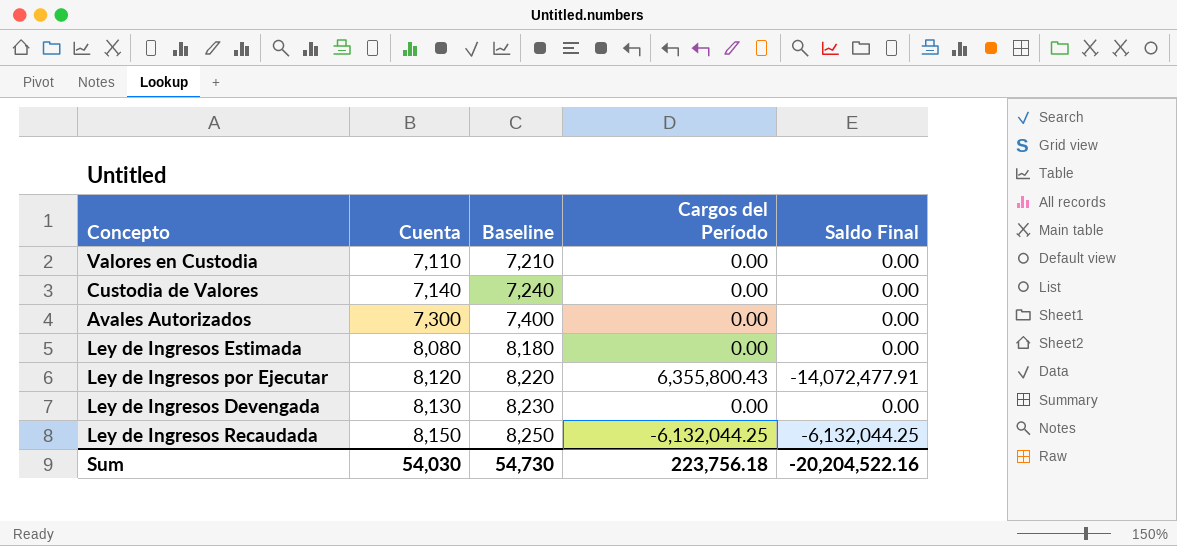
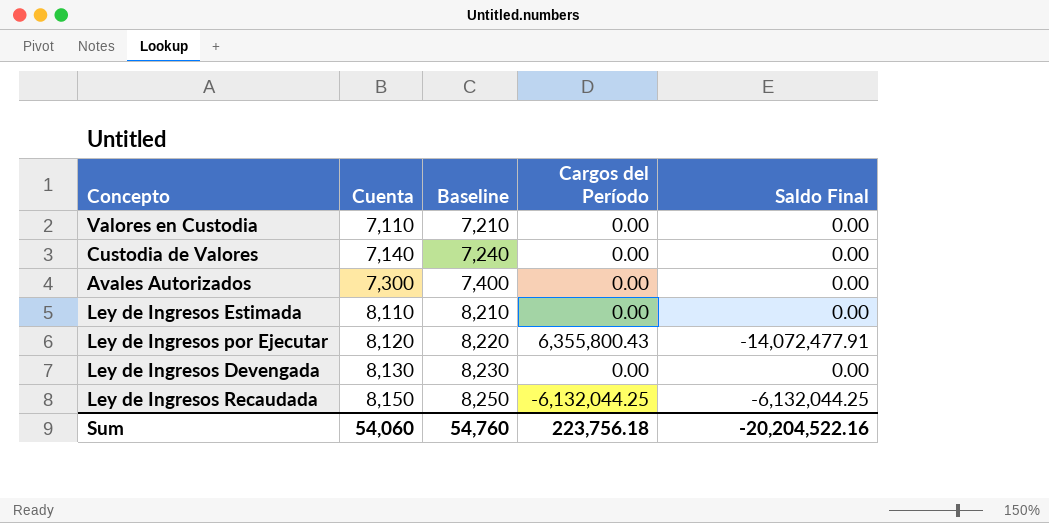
Ley de Ingresos Estimada | Cuenta: 8,080 -> 8,110
Ley de Ingresos Estimada | Baseline: 8,180 -> 8,210
Sum | Cuenta: 54,030 -> 54,060
Sum | Baseline: 54,730 -> 54,760

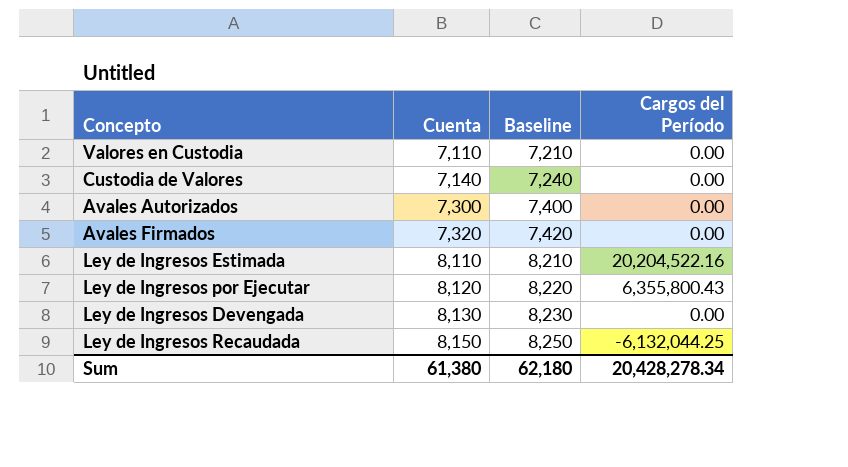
column Saldo Final | position: 5 -> none
row Avales Firmados: none -> 7,320 | 7,420 | 0.00
Ley de Ingresos Estimada | Cargos del Período: 0.00 -> 20,204,522.16
Sum | Cuenta: 54,060 -> 61,380
Sum | Baseline: 54,760 -> 62,180
Sum | Cargos del Período: 223,756.18 -> 20,428,278.34

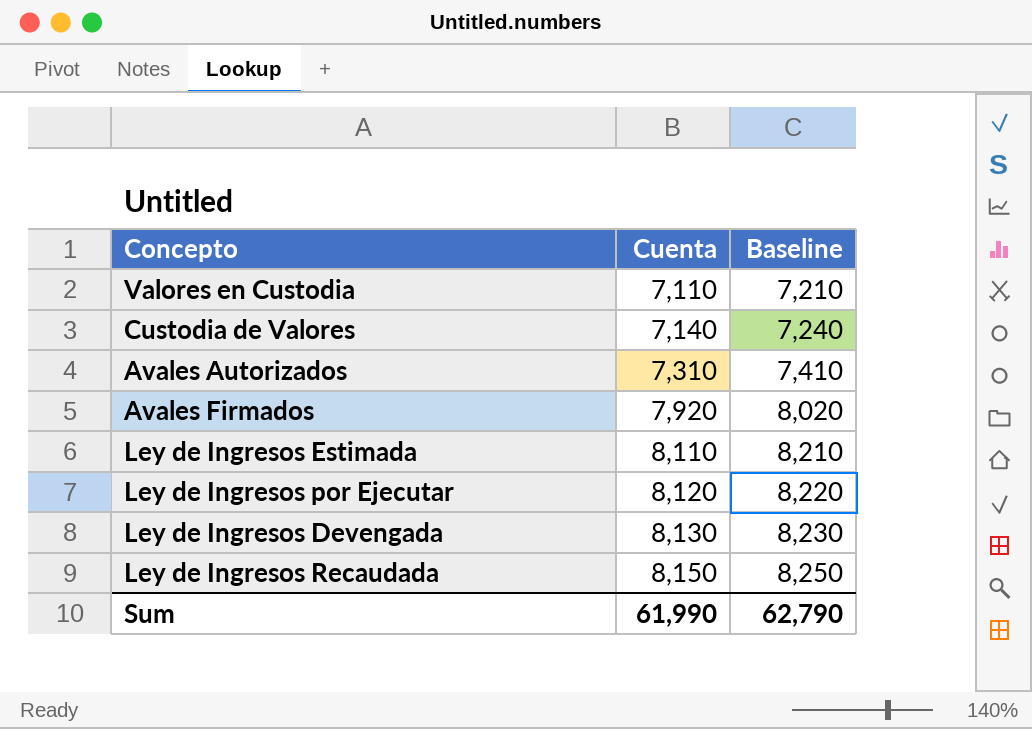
column Cargos del Período | position: 4 -> none
Avales Autorizados | Cuenta: 7,300 -> 7,310
Avales Autorizados | Baseline: 7,400 -> 7,410
Avales Firmados | Cuenta: 7,320 -> 7,920
Avales Firmados | Baseline: 7,420 -> 8,020
Sum | Cuenta: 61,380 -> 61,990
Sum | Baseline: 62,180 -> 62,790

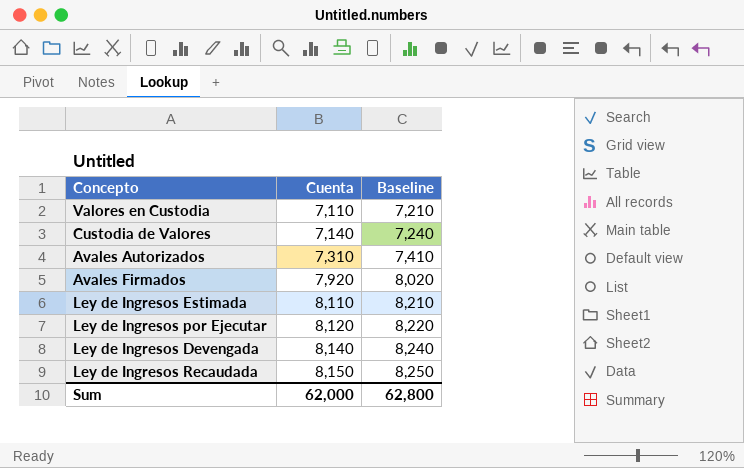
Ley de Ingresos Devengada | Cuenta: 8,130 -> 8,140
Ley de Ingresos Devengada | Baseline: 8,230 -> 8,240
Sum | Cuenta: 61,990 -> 62,000
Sum | Baseline: 62,790 -> 62,800

